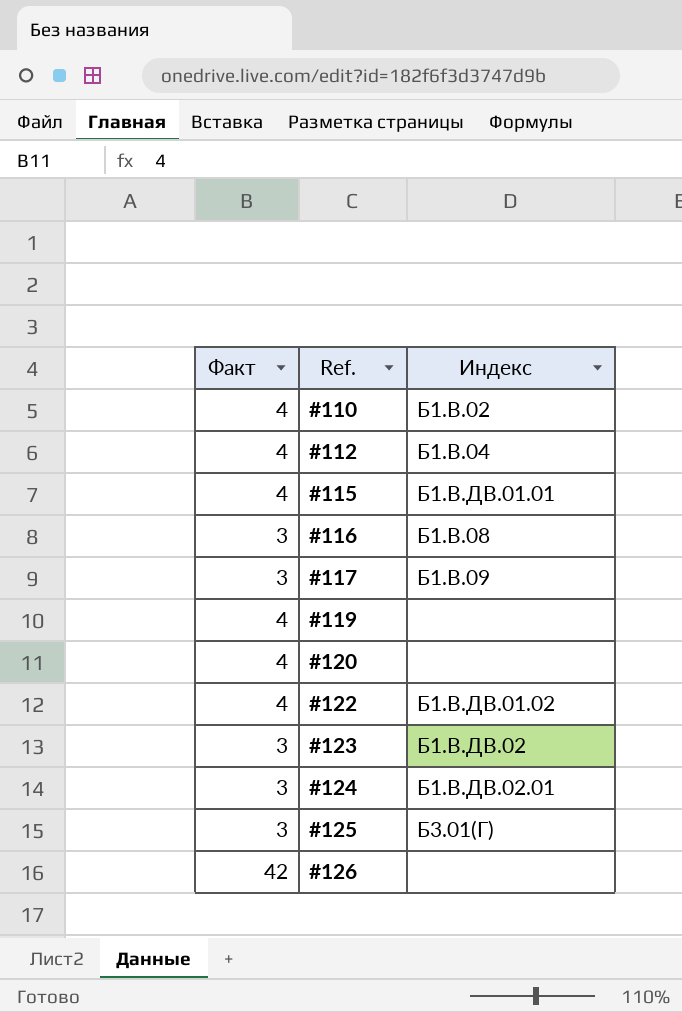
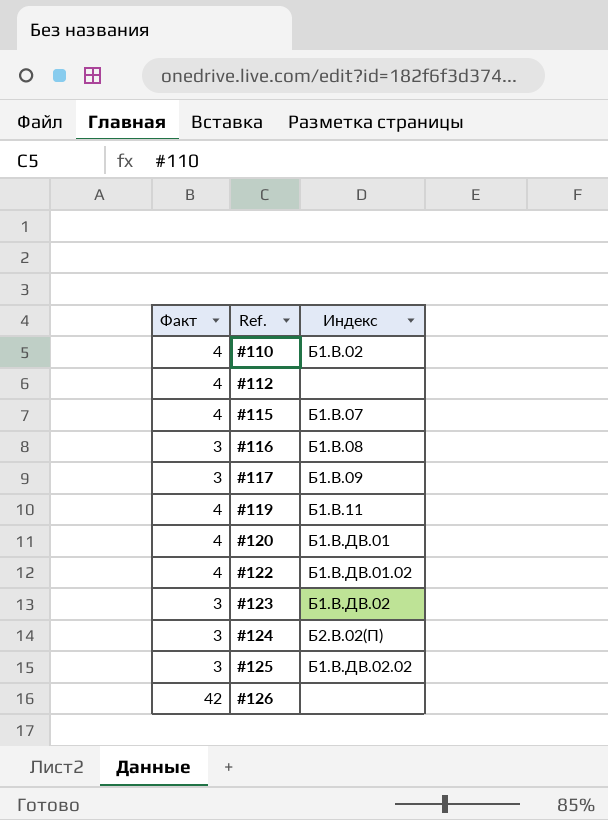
#112 | Индекс: Б1.В.04 -> none
#115 | Индекс: Б1.В.ДВ.01.01 -> Б1.В.07
#119 | Индекс: none -> Б1.В.11
#120 | Индекс: none -> Б1.В.ДВ.01
#124 | Индекс: Б1.В.ДВ.02.01 -> Б2.В.02(П)
#125 | Индекс: Б3.01(Г) -> Б1.В.ДВ.02.02

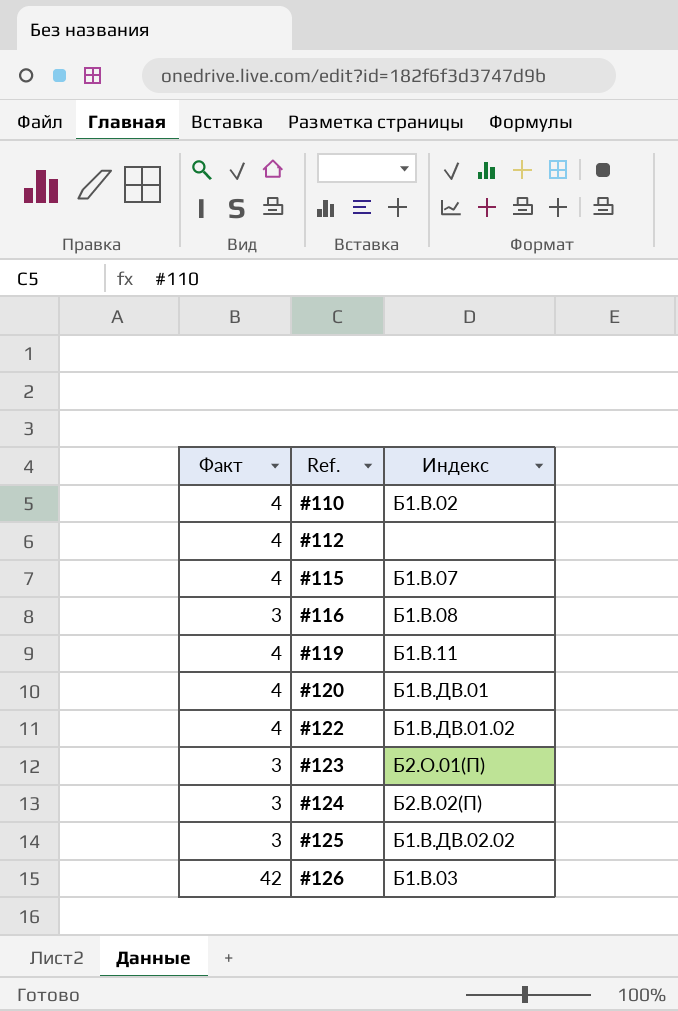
row #117: 3 | Б1.В.09 -> none
#123 | Индекс: Б1.В.ДВ.02 -> Б2.О.01(П)
#126 | Индекс: none -> Б1.В.03

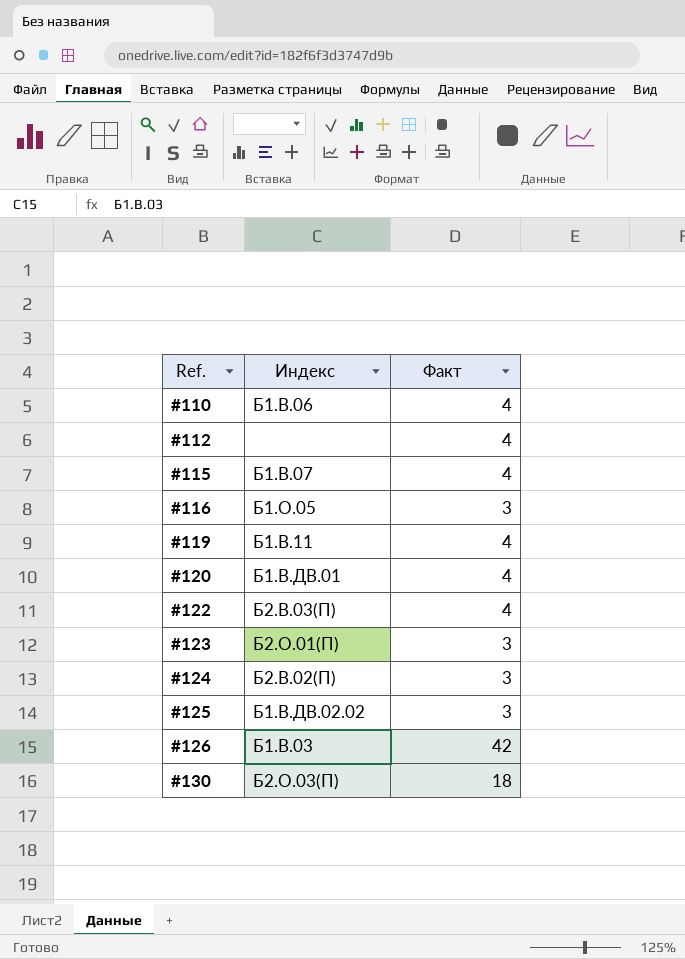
column Факт | position: 1 -> 3
#110 | Индекс: Б1.В.02 -> Б1.В.06
#116 | Индекс: Б1.В.08 -> Б1.О.05
#122 | Индекс: Б1.В.ДВ.01.02 -> Б2.В.03(П)
row #130: none -> Б2.О.03(П) | 18

